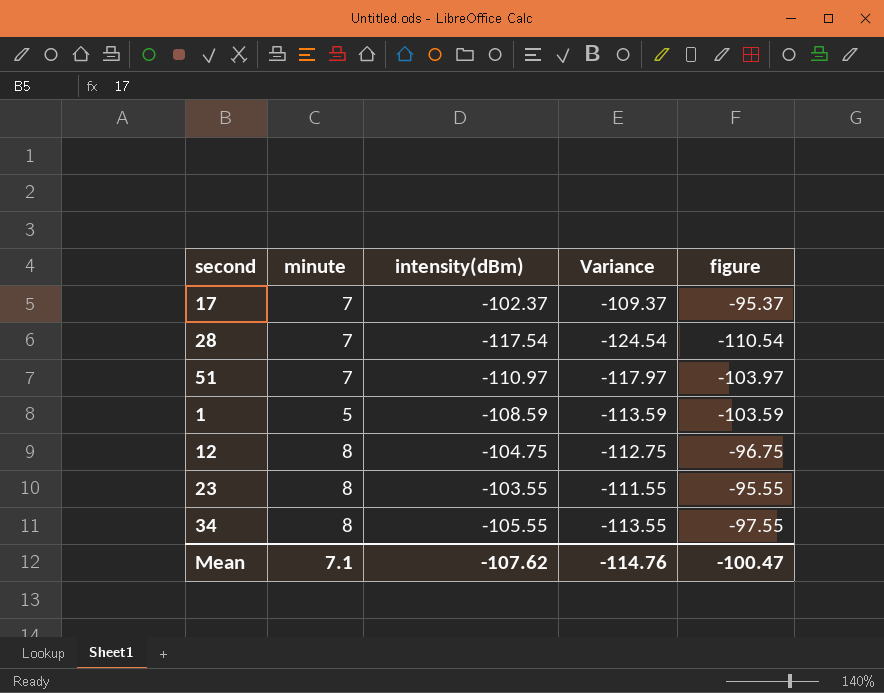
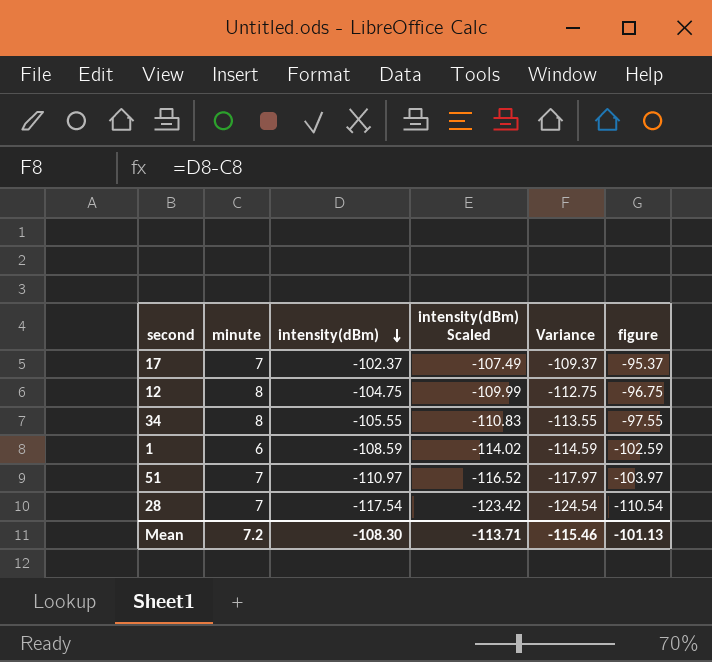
row order: none -> intensity(dBm) descending
column intensity(dBm) Scaled | formula: none -> [intensity(dBm)] * 1.05
row 23: 8 | -103.55 | -111.55 | -95.55 -> none
1 | minute: 5 -> 6
1 | Variance: -113.59 -> -114.59
1 | figure: -103.59 -> -102.59
Mean | minute: 7.1 -> 7.2
Mean | intensity(dBm): -107.62 -> -108.30
Mean | Variance: -114.76 -> -115.46
Mean | figure: -100.47 -> -101.13

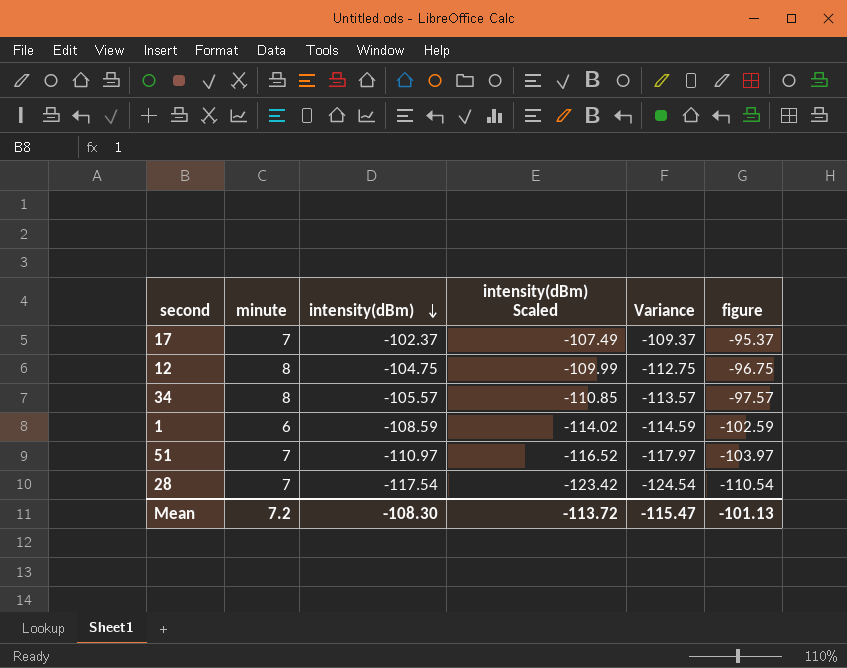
34 | intensity(dBm): -105.55 -> -105.57
34 | intensity(dBm) Scaled: -110.83 -> -110.85
34 | Variance: -113.55 -> -113.57
34 | figure: -97.55 -> -97.57
Mean | intensity(dBm) Scaled: -113.71 -> -113.72
Mean | Variance: -115.46 -> -115.47

